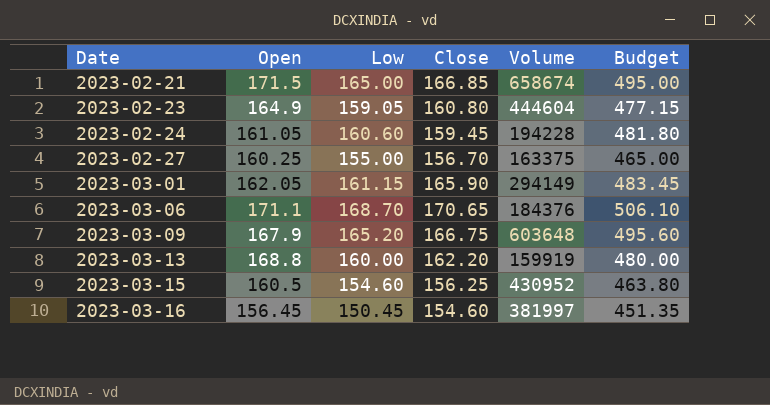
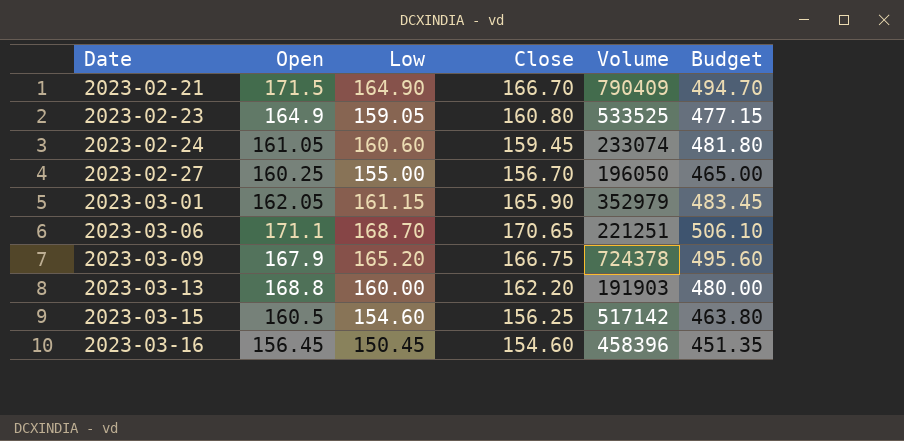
2023-02-21 | Low: 165.00 -> 164.90
2023-02-21 | Close: 166.85 -> 166.70
2023-02-21 | Volume: 658674 -> 790409
2023-02-21 | Budget: 495.00 -> 494.70
2023-02-23 | Volume: 444604 -> 533525
2023-02-24 | Volume: 194228 -> 233074
2023-02-27 | Volume: 163375 -> 196050
2023-03-01 | Volume: 294149 -> 352979
2023-03-06 | Volume: 184376 -> 221251
2023-03-09 | Volume: 603648 -> 724378
2023-03-13 | Volume: 159919 -> 191903
2023-03-15 | Volume: 430952 -> 517142
2023-03-16 | Volume: 381997 -> 458396

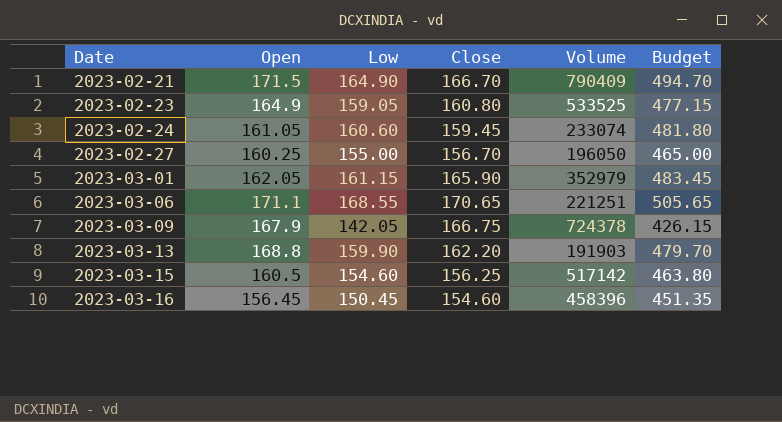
2023-03-06 | Low: 168.70 -> 168.55
2023-03-06 | Budget: 506.10 -> 505.65
2023-03-09 | Low: 165.20 -> 142.05
2023-03-09 | Budget: 495.60 -> 426.15
2023-03-13 | Low: 160.00 -> 159.90
2023-03-13 | Budget: 480.00 -> 479.70

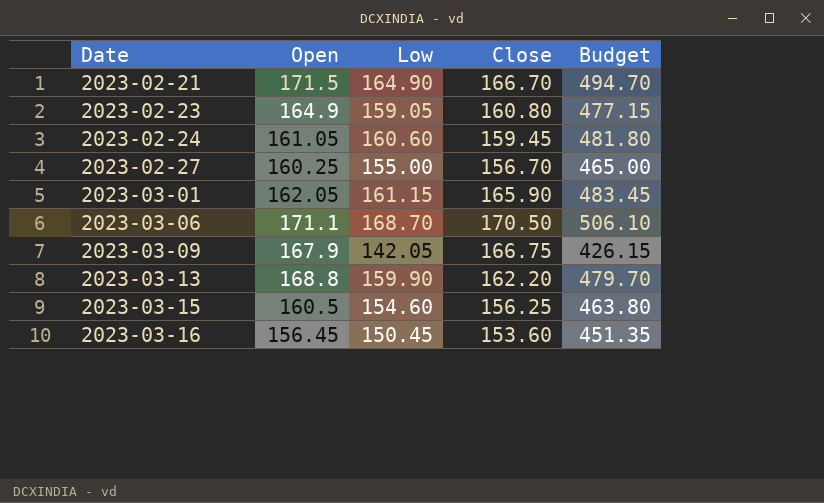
column Volume | position: 5 -> none
2023-03-06 | Low: 168.55 -> 168.70
2023-03-06 | Close: 170.65 -> 170.50
2023-03-06 | Budget: 505.65 -> 506.10
2023-03-16 | Close: 154.60 -> 153.60

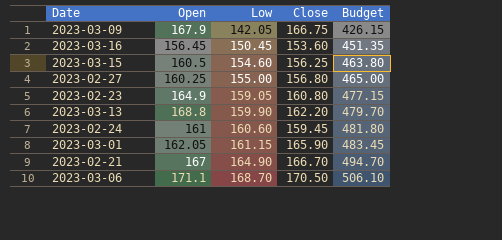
row order: Date ascending -> Low ascending
2023-02-27 | Close: 156.70 -> 156.80
2023-02-24 | Open: 161.05 -> 161
2023-02-21 | Open: 171.5 -> 167

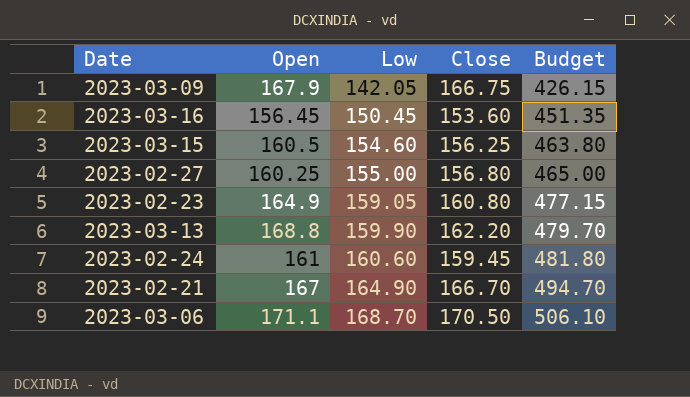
row 2023-03-01: 162.05 | 161.15 | 165.90 | 483.45 -> none

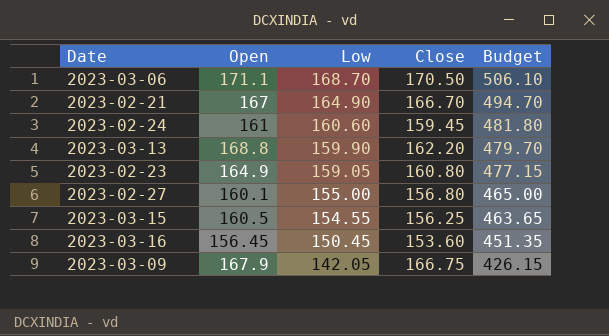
row order: Low ascending -> Low descending
2023-02-27 | Open: 160.25 -> 160.1
2023-03-15 | Low: 154.60 -> 154.55
2023-03-15 | Budget: 463.80 -> 463.65

